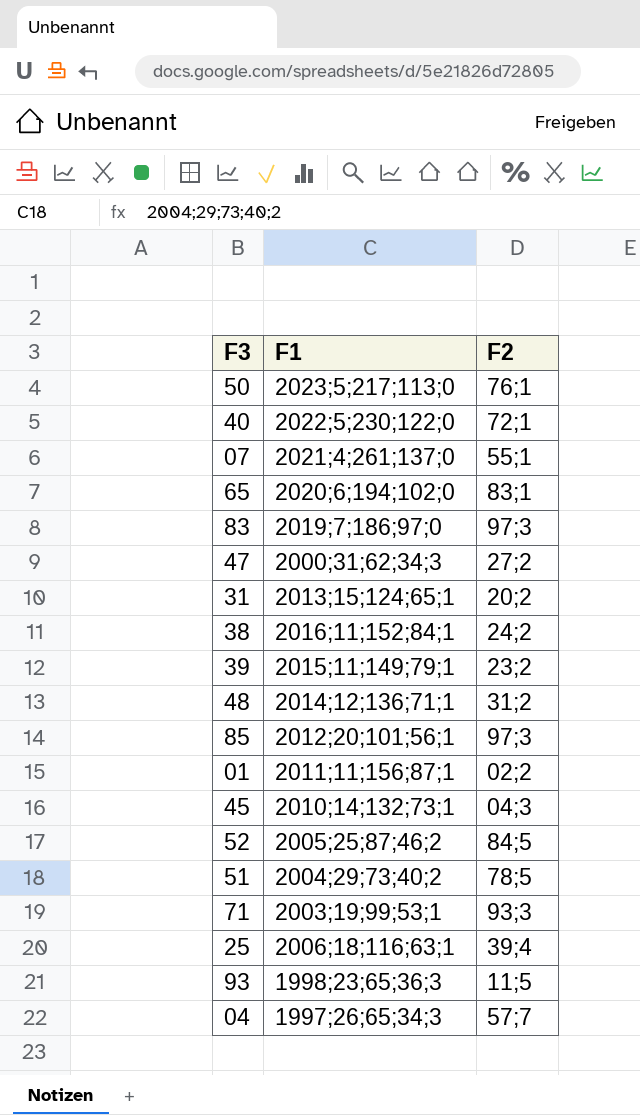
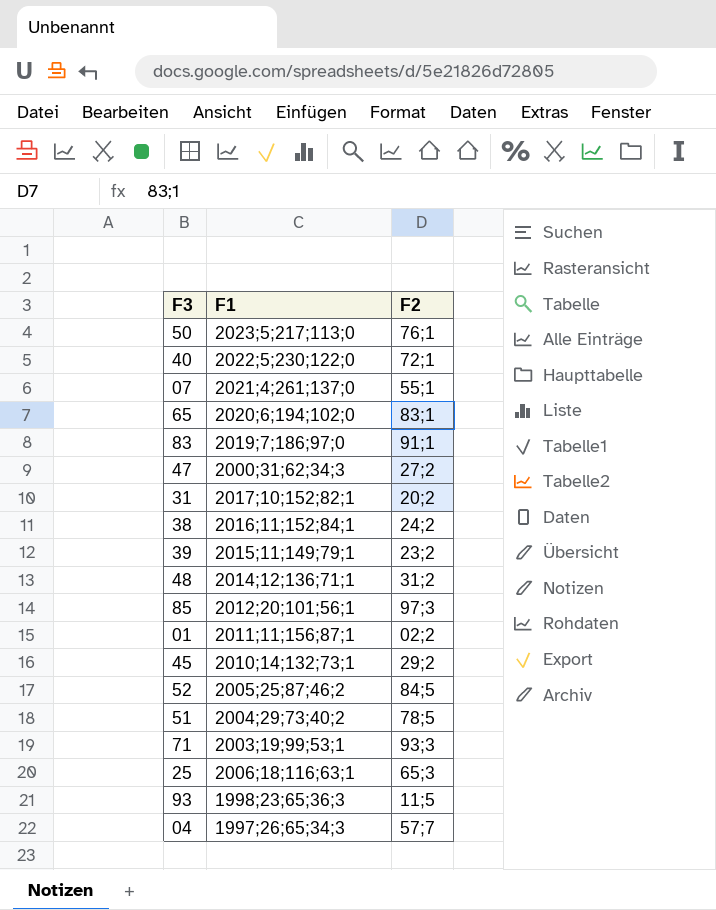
83 | F2: 97;3 -> 91;1
31 | F1: 2013;15;124;65;1 -> 2017;10;152;82;1
45 | F2: 04;3 -> 29;2
25 | F2: 39;4 -> 65;3

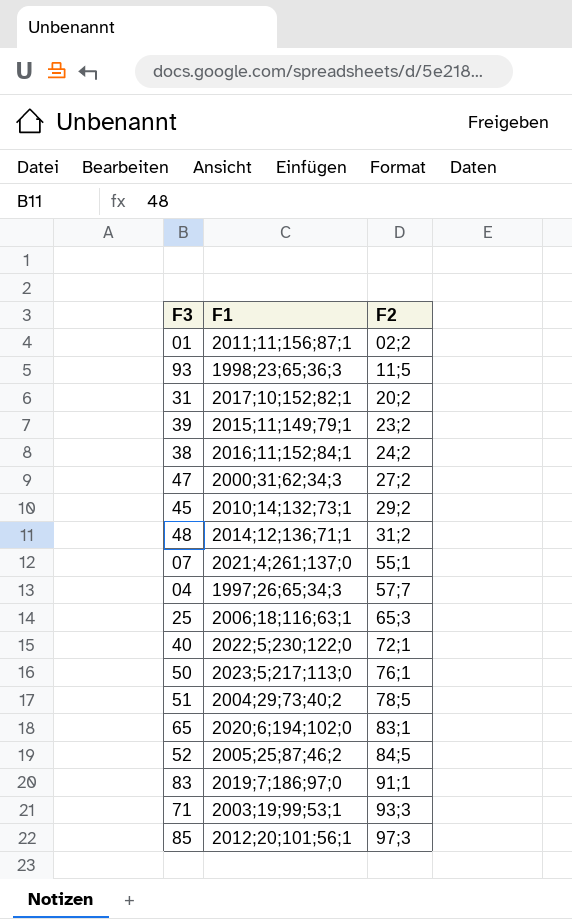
row order: none -> F2 ascending

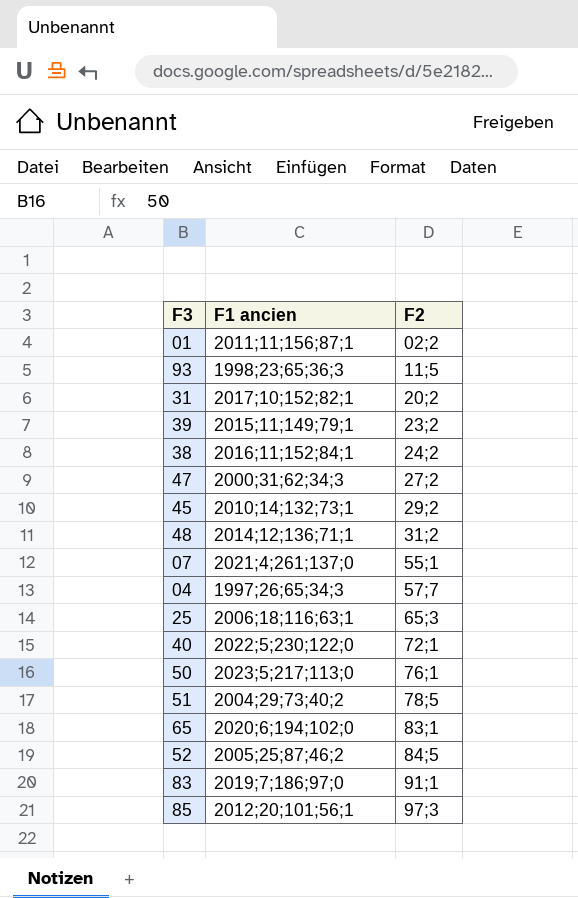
column name: F1 -> F1 ancien
row 71: 2003;19;99;53;1 | 93;3 -> none

